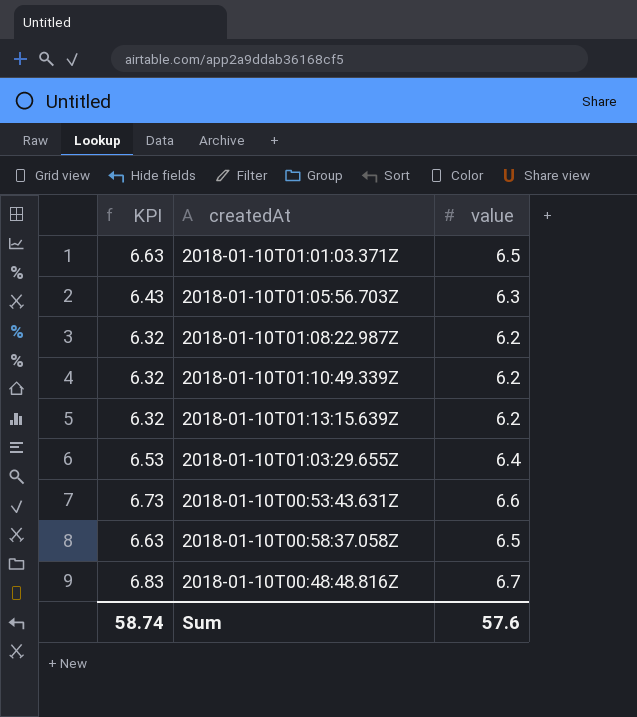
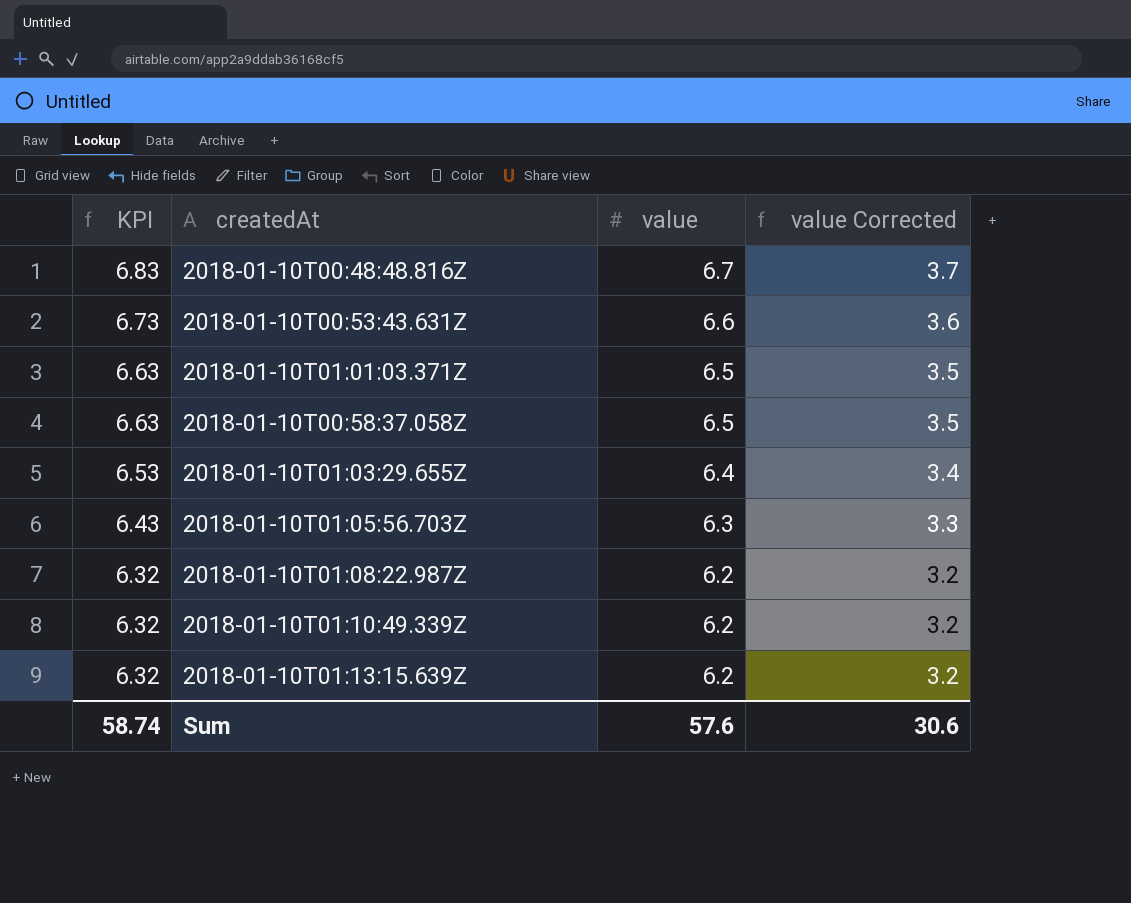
row order: none -> KPI descending
column value Corrected | formula: none -> [value] - 3

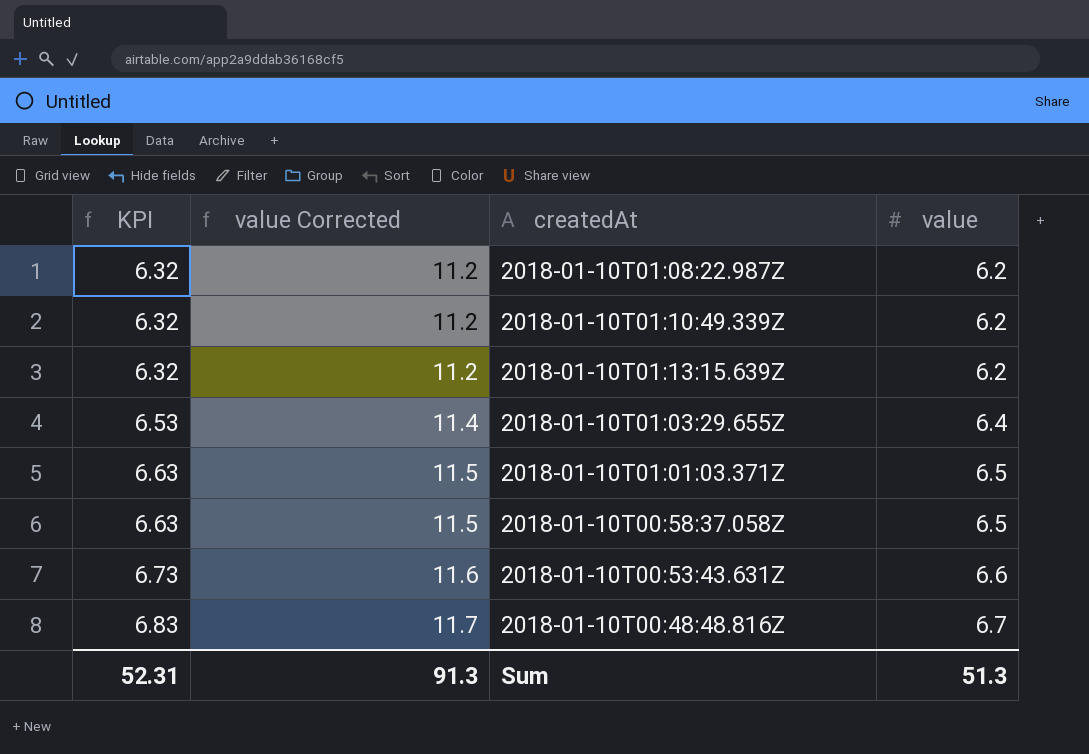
row order: KPI descending -> KPI ascending
column value Corrected | formula: [value] - 3 -> [value] + 5
column value Corrected | position: 4 -> 2
row 2018-01-10T01:05:56.703Z: 6.43 | 6.3 | 3.3 -> none
Sum | KPI: 58.74 -> 52.31
Sum | value Corrected: 30.6 -> 91.3
Sum | value: 57.6 -> 51.3

